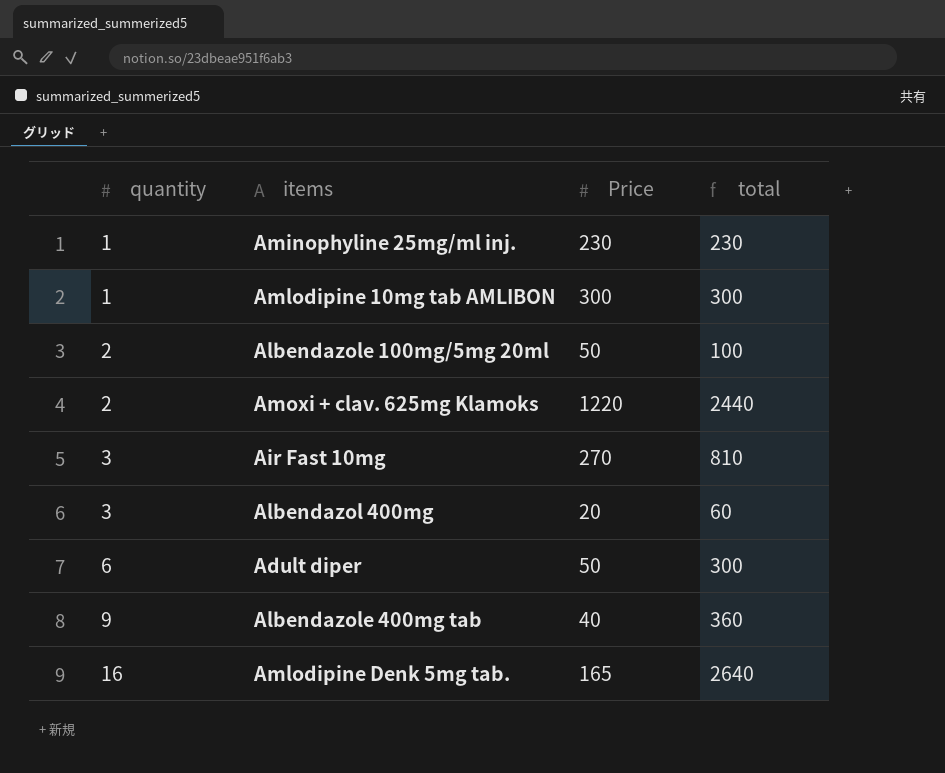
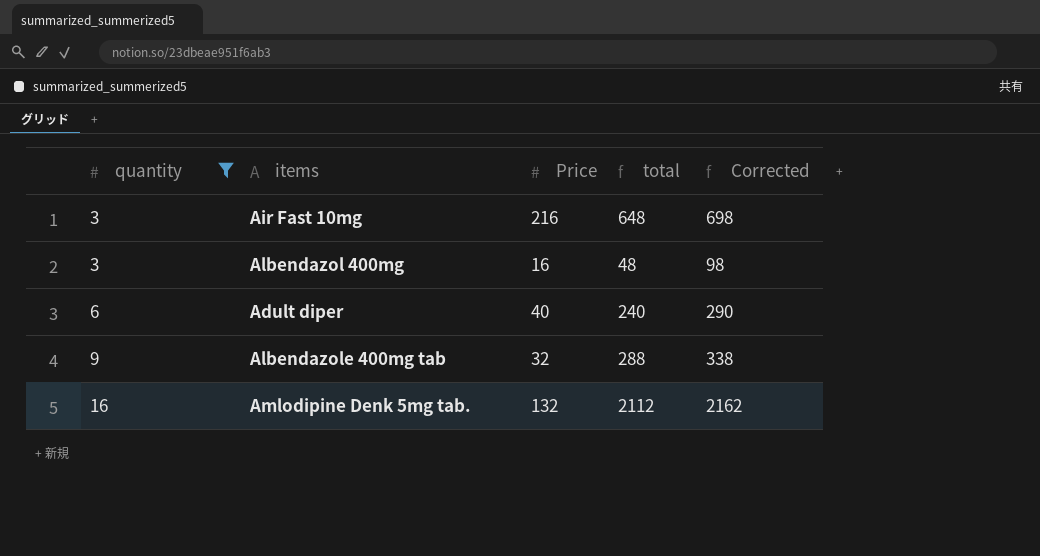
filter: none -> quantity >= 3
column Corrected | formula: none -> [total] + 50
Air Fast 10mg | Price: 270 -> 216
Air Fast 10mg | total: 810 -> 648
Albendazol 400mg | Price: 20 -> 16
Albendazol 400mg | total: 60 -> 48
Adult diper | Price: 50 -> 40
Adult diper | total: 300 -> 240
Albendazole 400mg tab | Price: 40 -> 32
Albendazole 400mg tab | total: 360 -> 288
Amlodipine Denk 5mg tab. | Price: 165 -> 132
Amlodipine Denk 5mg tab. | total: 2640 -> 2112

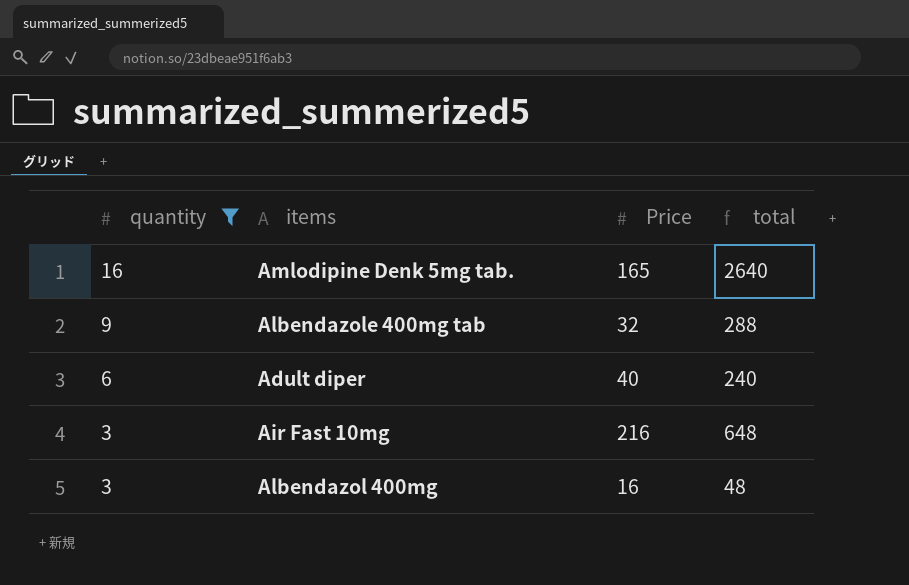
row order: quantity ascending -> quantity descending
column Corrected | formula: [total] + 50 -> none
Amlodipine Denk 5mg tab. | Price: 132 -> 165
Amlodipine Denk 5mg tab. | total: 2112 -> 2640

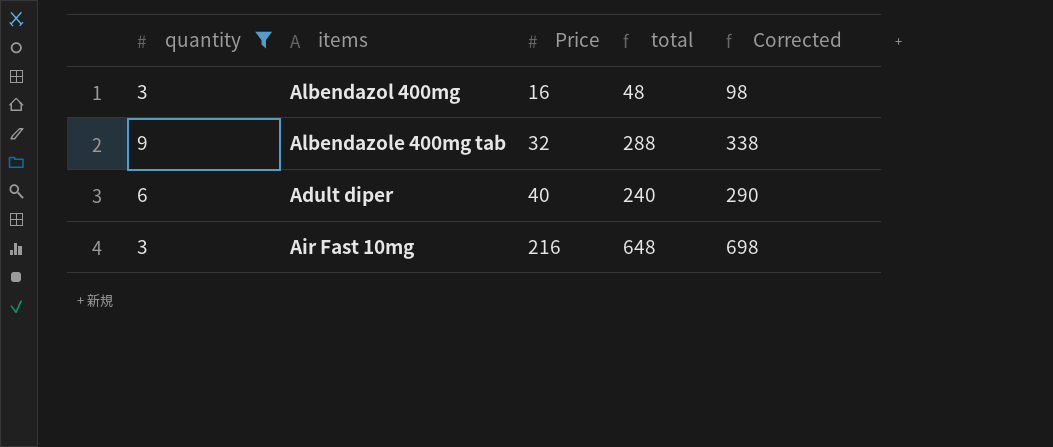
row order: quantity descending -> Price ascending
column Corrected | formula: none -> [total] + 50
row Amlodipine Denk 5mg tab.: 16 | 165 | 2640 -> none

